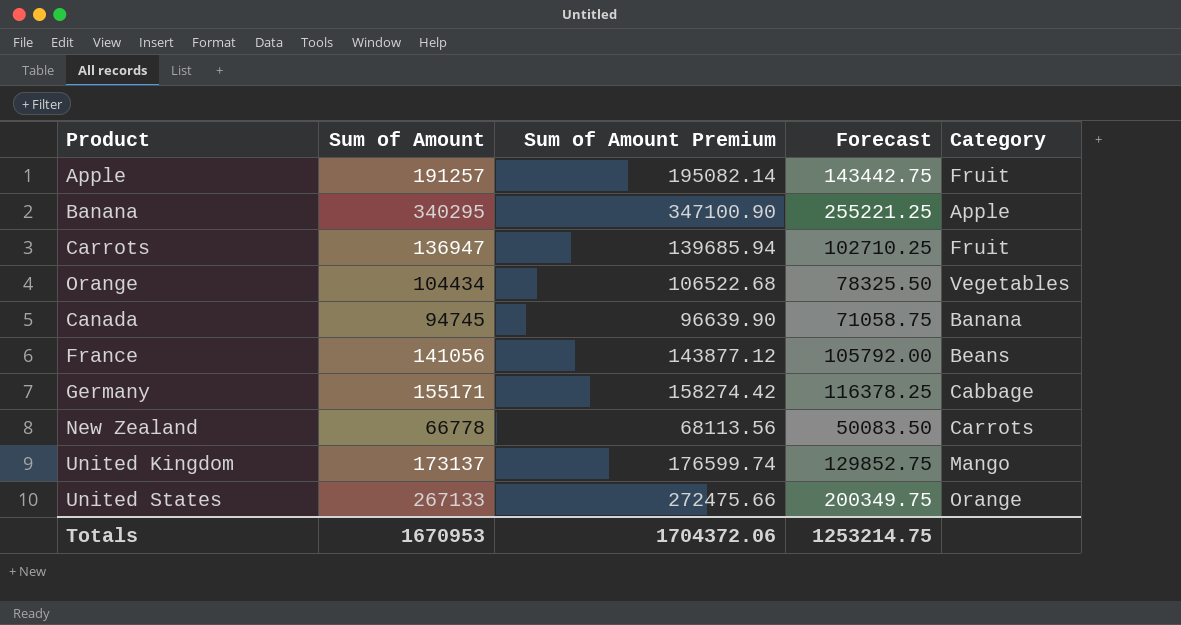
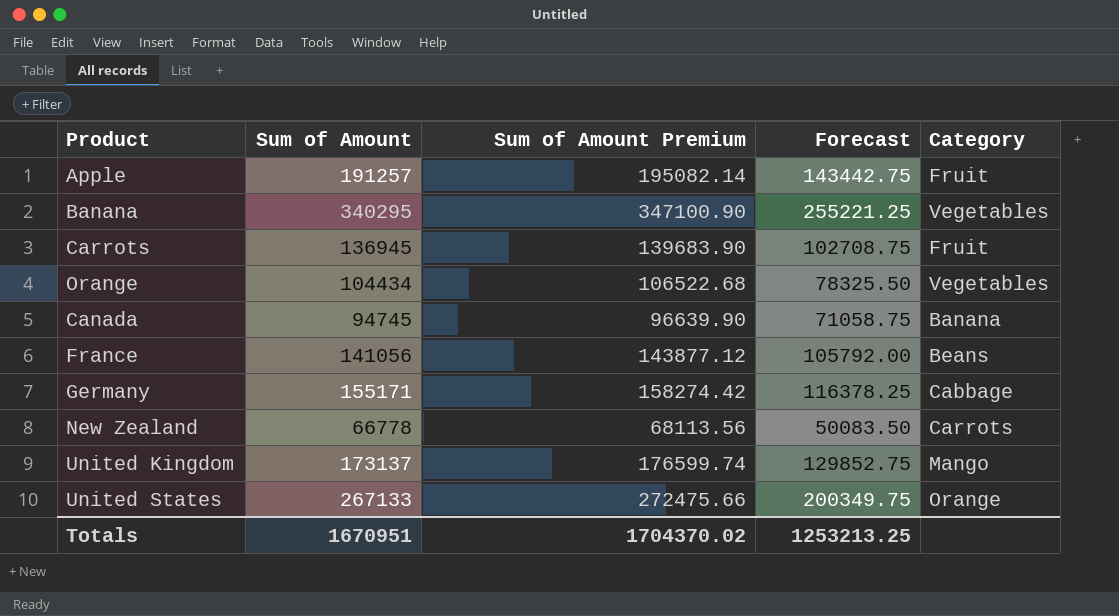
Banana | Category: Apple -> Vegetables
Carrots | Sum of Amount: 136947 -> 136945
Carrots | Sum of Amount Premium: 139685.94 -> 139683.90
Carrots | Forecast: 102710.25 -> 102708.75
Totals | Sum of Amount: 1670953 -> 1670951
Totals | Sum of Amount Premium: 1704372.06 -> 1704370.02
Totals | Forecast: 1253214.75 -> 1253213.25

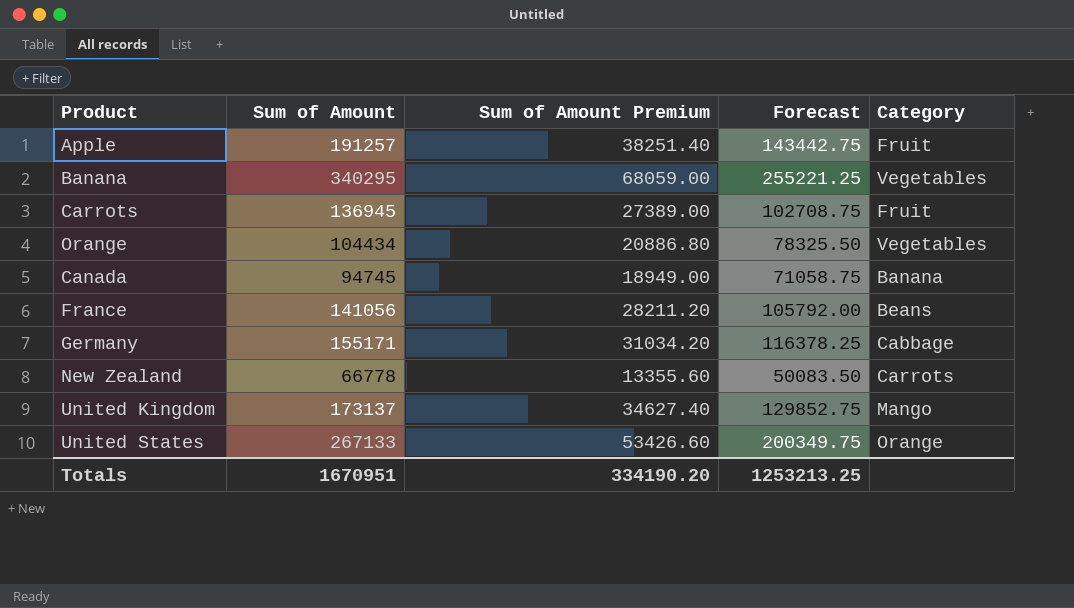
column Sum of Amount Premium | formula: [Sum of Amount] * 1.02 -> [Sum of Amount] * 0.2
Totals | Sum of Amount Premium: 1704370.02 -> 334190.20

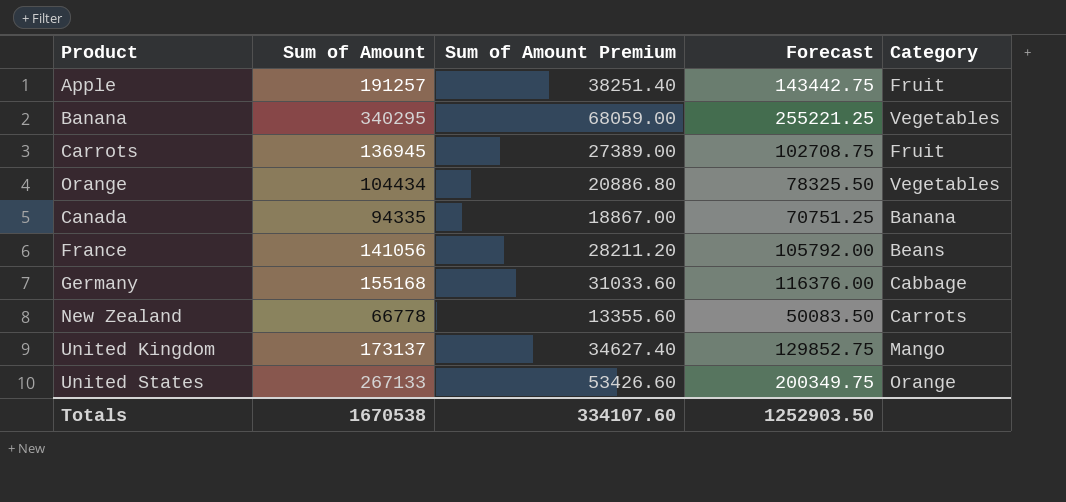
Canada | Sum of Amount: 94745 -> 94335
Canada | Sum of Amount Premium: 18949.00 -> 18867.00
Canada | Forecast: 71058.75 -> 70751.25
Germany | Sum of Amount: 155171 -> 155168
Germany | Sum of Amount Premium: 31034.20 -> 31033.60
Germany | Forecast: 116378.25 -> 116376.00
Totals | Sum of Amount: 1670951 -> 1670538
Totals | Sum of Amount Premium: 334190.20 -> 334107.60
Totals | Forecast: 1253213.25 -> 1252903.50

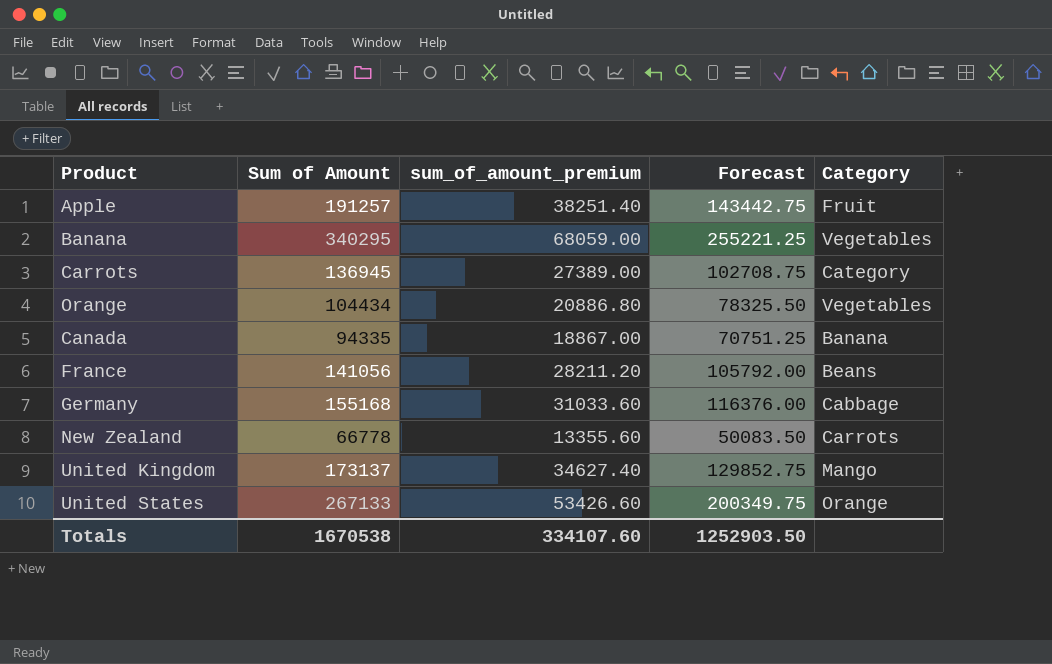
column name: Sum of Amount Premium -> sum_of_amount_premium
Carrots | Category: Fruit -> Category

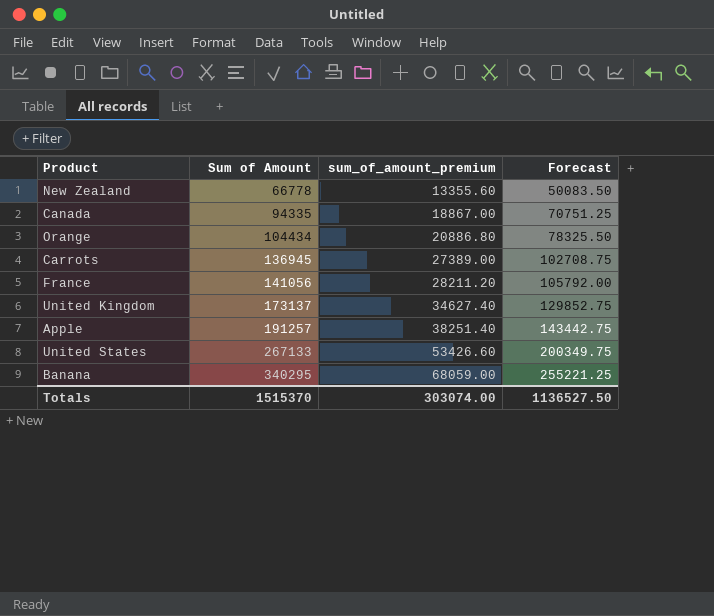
row order: none -> Sum of Amount ascending
column Category | position: 5 -> none
row Germany: 155168 | 31033.60 | 116376.00 | Cabbage -> none
Totals | Sum of Amount: 1670538 -> 1515370
Totals | sum_of_amount_premium: 334107.60 -> 303074.00
Totals | Forecast: 1252903.50 -> 1136527.50

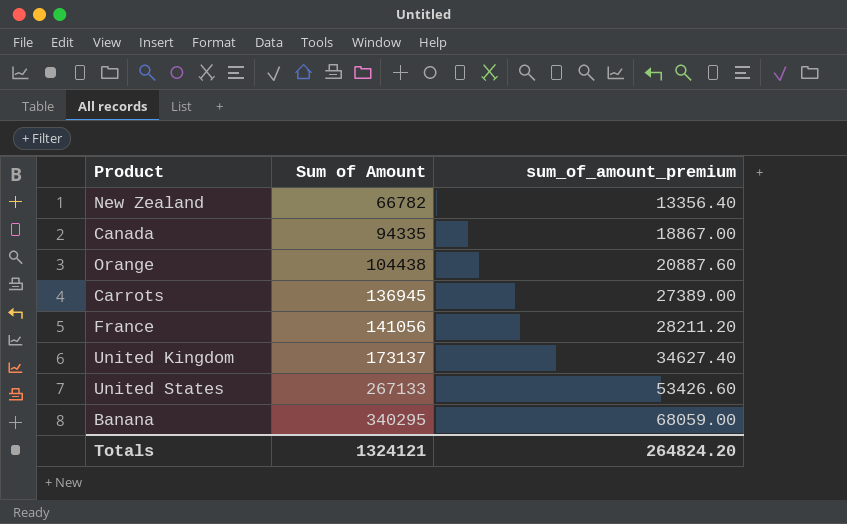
column Forecast | formula: [Sum of Amount] * 0.75 -> none
row Apple: 191257 | 38251.40 | 143442.75 -> none
New Zealand | Sum of Amount: 66778 -> 66782
New Zealand | sum_of_amount_premium: 13355.60 -> 13356.40
Orange | Sum of Amount: 104434 -> 104438
Orange | sum_of_amount_premium: 20886.80 -> 20887.60
Totals | Sum of Amount: 1515370 -> 1324121
Totals | sum_of_amount_premium: 303074.00 -> 264824.20

